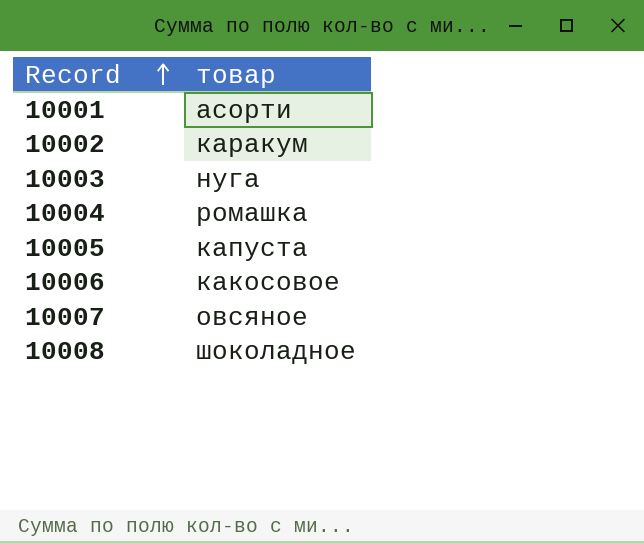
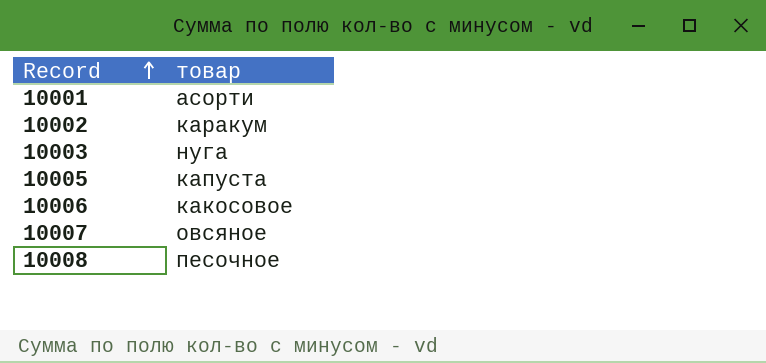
row 10004: ромашка -> none
10008 | товар: шоколадное -> песочное

